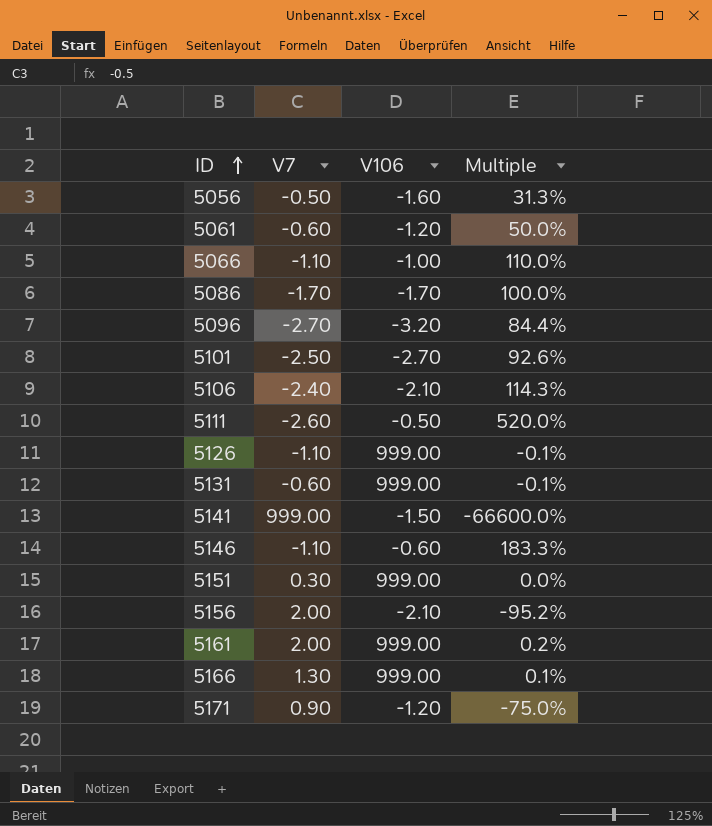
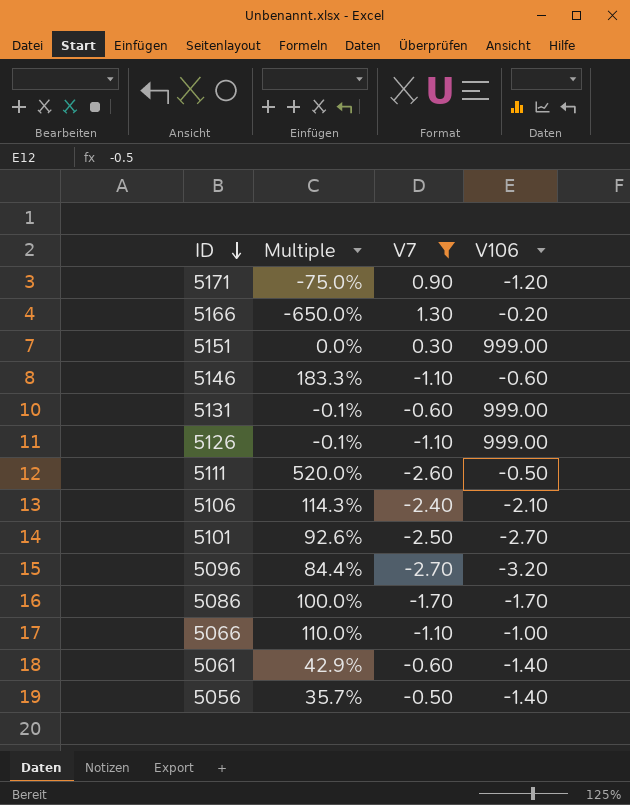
filter: none -> V7 <= 1.30
row order: ID ascending -> ID descending
column Multiple | position: 4 -> 2
5166 | Multiple: 0.1% -> -650.0%
5166 | V106: 999.00 -> -0.20
5061 | Multiple: 50.0% -> 42.9%
5061 | V106: -1.20 -> -1.40
5056 | Multiple: 31.3% -> 35.7%
5056 | V106: -1.60 -> -1.40

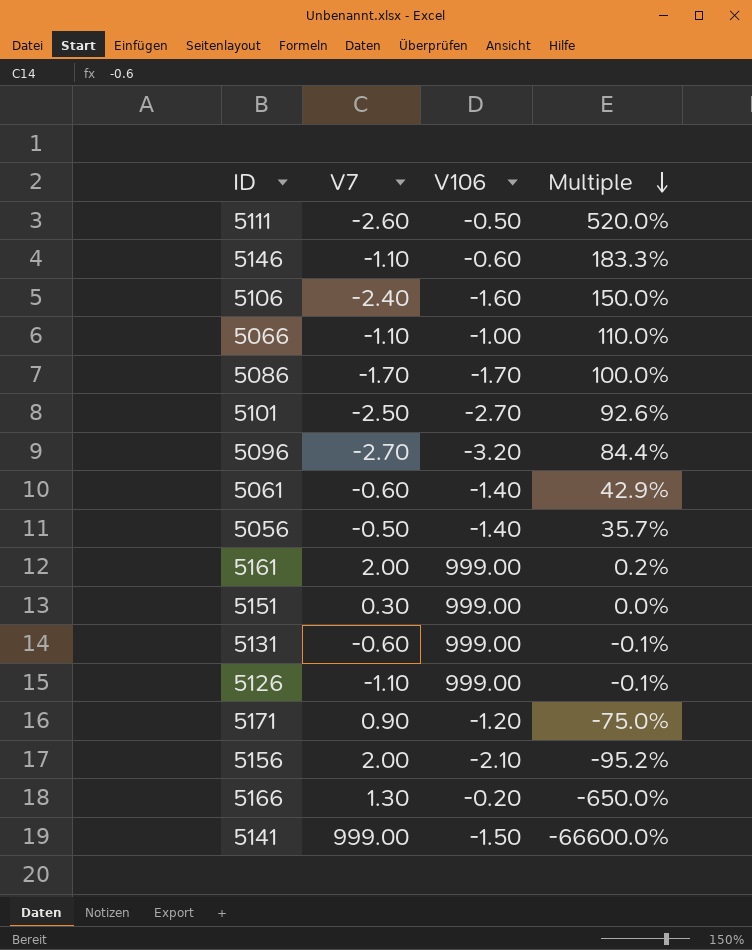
filter: V7 <= 1.30 -> none
row order: ID descending -> Multiple descending
column Multiple | position: 2 -> 4
5106 | V106: -2.10 -> -1.60
5106 | Multiple: 114.3% -> 150.0%

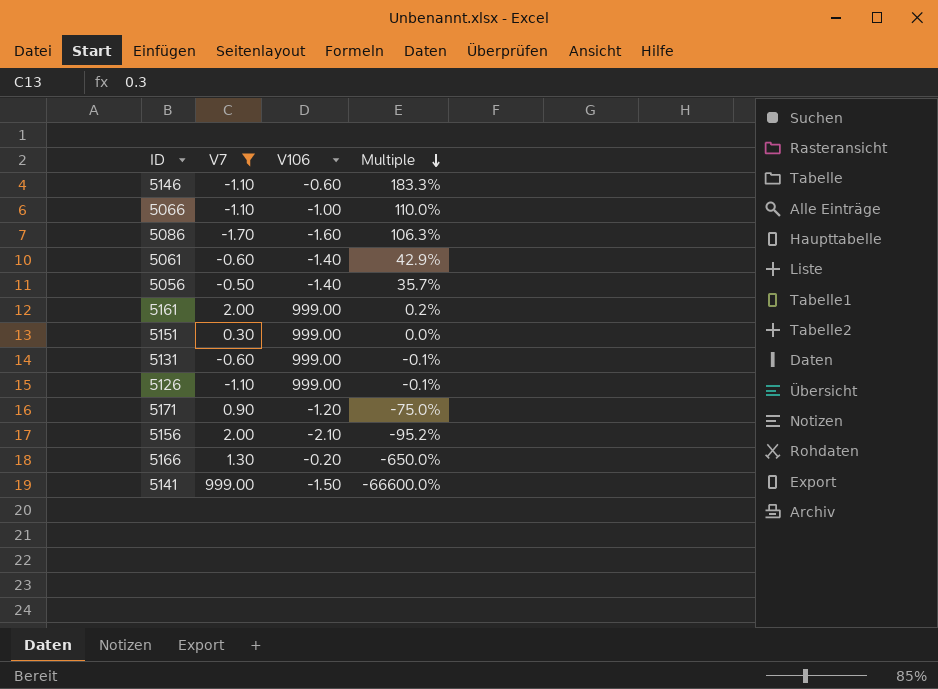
filter: none -> V7 >= -1.70
5086 | V106: -1.70 -> -1.60
5086 | Multiple: 100.0% -> 106.3%

